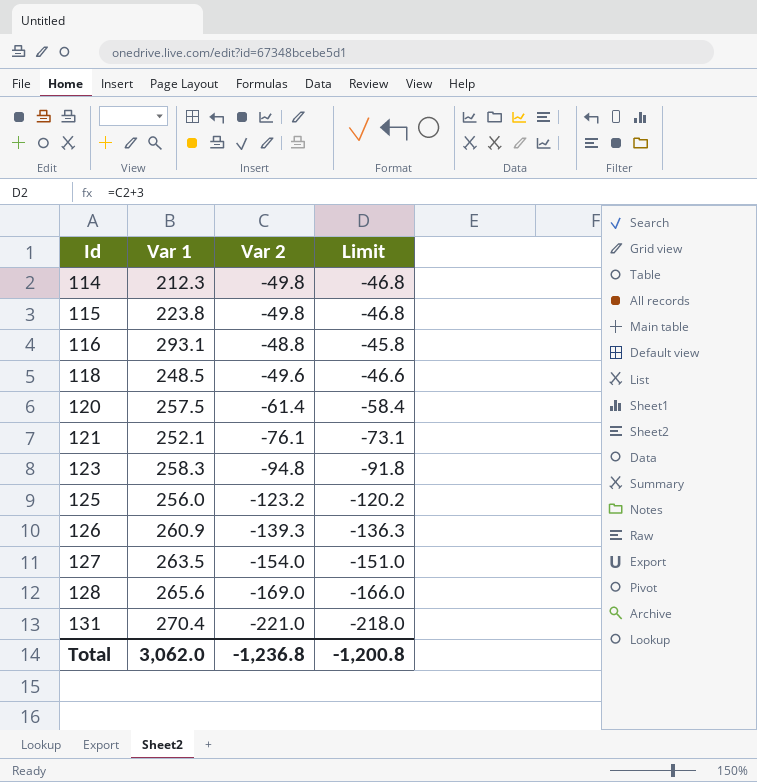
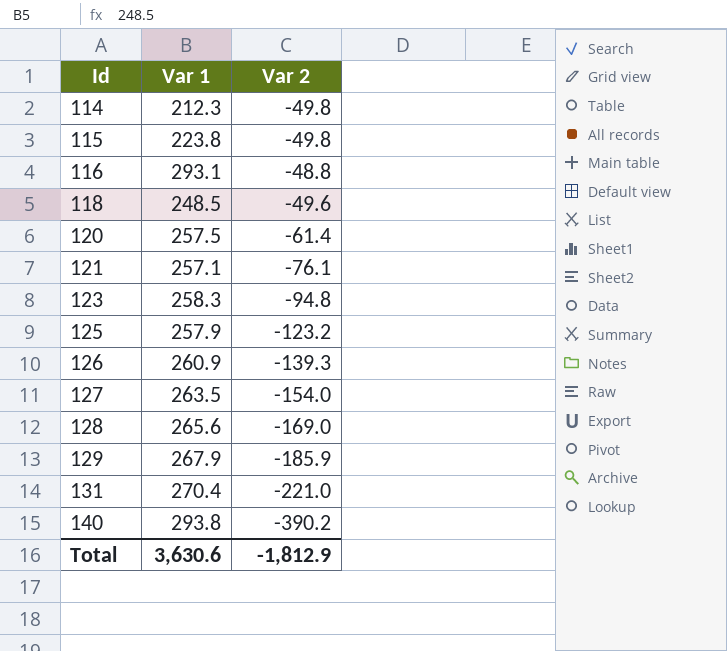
column Limit | formula: [Var 2] + 3 -> none
121 | Var 1: 252.1 -> 257.1
125 | Var 1: 256.0 -> 257.9
row 129: none -> 267.9 | -185.9
row 140: none -> 293.8 | -390.2
Total | Var 1: 3,062.0 -> 3,630.6
Total | Var 2: -1,236.8 -> -1,812.9

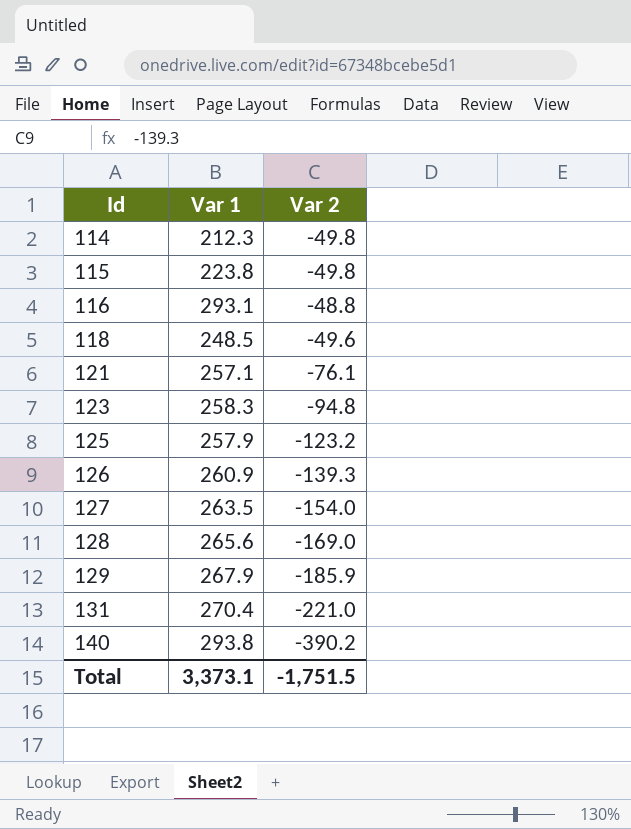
row 120: 257.5 | -61.4 -> none
Total | Var 1: 3,630.6 -> 3,373.1
Total | Var 2: -1,812.9 -> -1,751.5

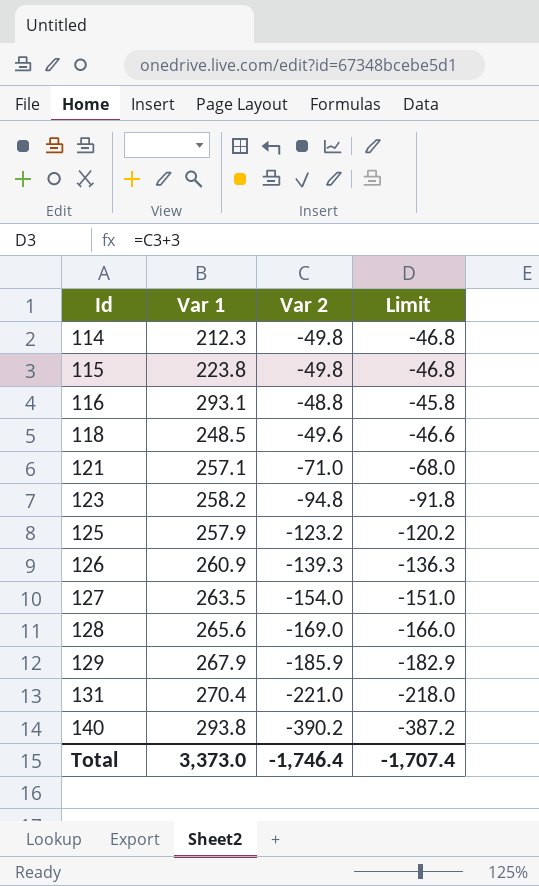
column Limit | formula: none -> [Var 2] + 3
121 | Var 2: -76.1 -> -71.0
123 | Var 1: 258.3 -> 258.2
Total | Var 1: 3,373.1 -> 3,373.0
Total | Var 2: -1,751.5 -> -1,746.4

